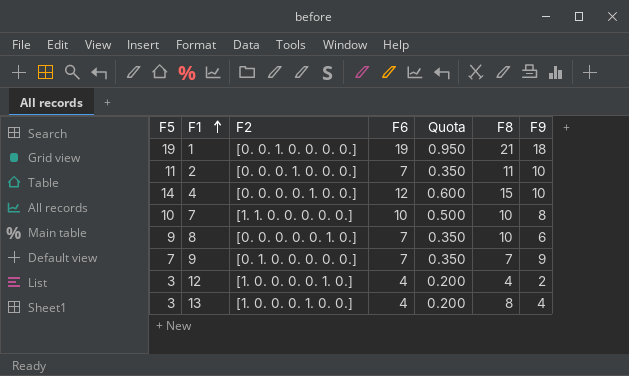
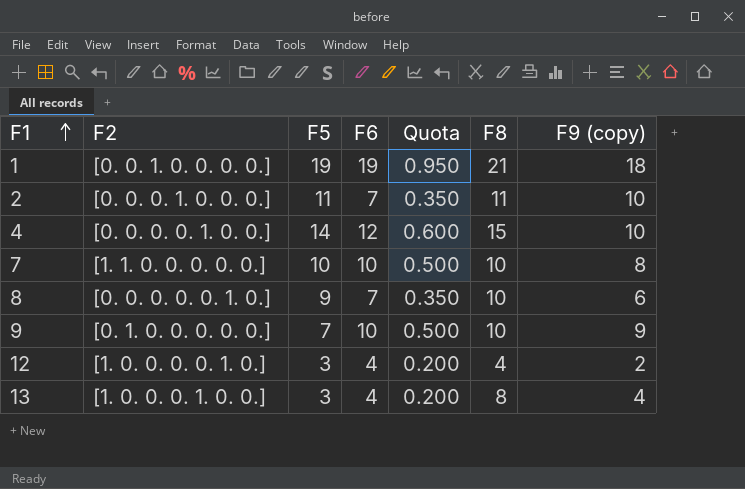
column F5 | position: 1 -> 3
column name: F9 -> F9 (copy)
9 | F6: 7 -> 10
9 | Quota: 0.350 -> 0.500
9 | F8: 7 -> 10

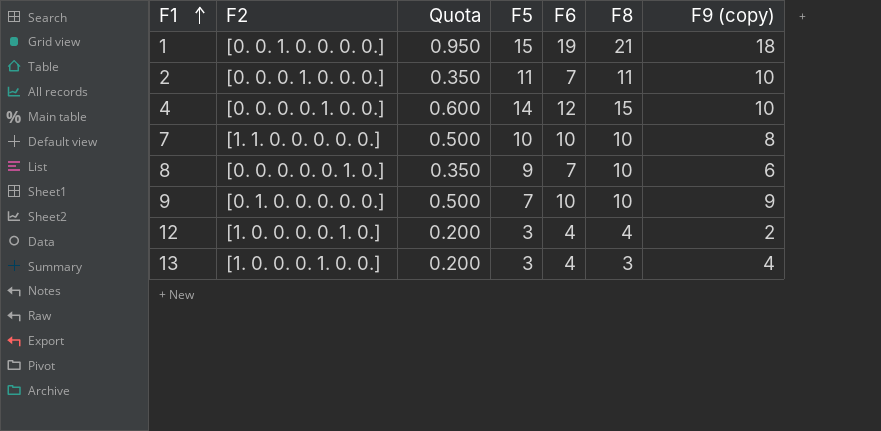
column Quota | position: 5 -> 3
1 | F5: 19 -> 15
13 | F8: 8 -> 3

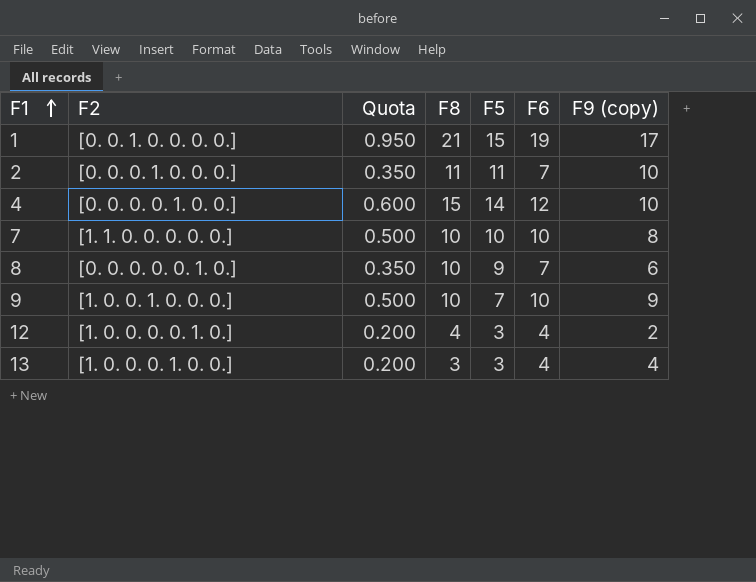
column F8 | position: 6 -> 4
1 | F9 (copy): 18 -> 17
9 | F2: [0. 1. 0. 0. 0. 0. 0.] -> [1. 0. 0. 1. 0. 0. 0.]

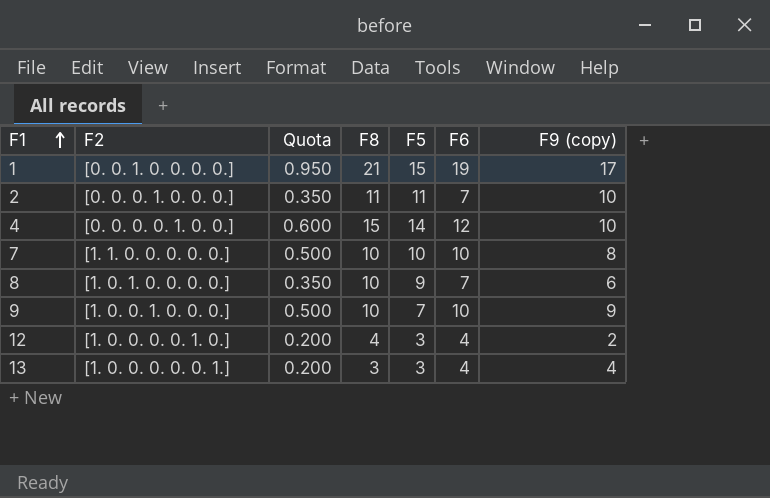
8 | F2: [0. 0. 0. 0. 0. 1. 0.] -> [1. 0. 1. 0. 0. 0. 0.]
13 | F2: [1. 0. 0. 0. 1. 0. 0.] -> [1. 0. 0. 0. 0. 0. 1.]

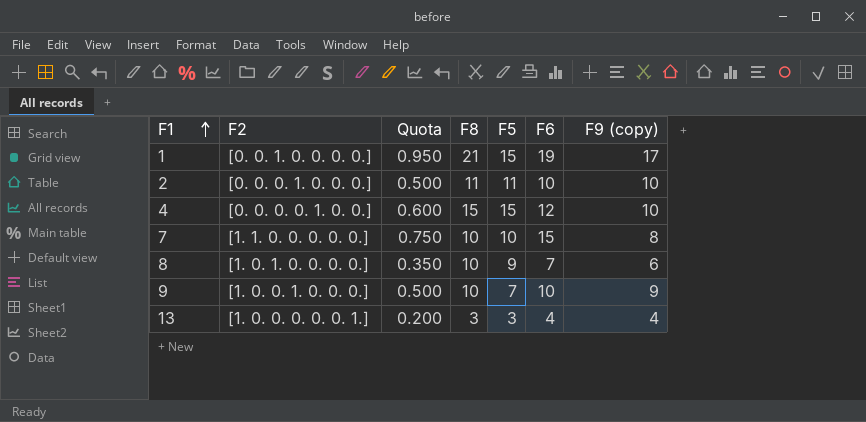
row 12: [1. 0. 0. 0. 0. 1. 0.] | 0.200 | 4 | 3 | 4 | 2 -> none
2 | Quota: 0.350 -> 0.500
2 | F6: 7 -> 10
4 | F5: 14 -> 15
7 | Quota: 0.500 -> 0.750
7 | F6: 10 -> 15

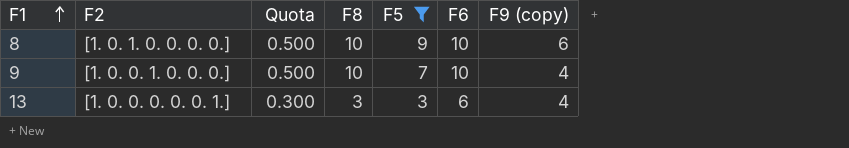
filter: none -> F5 <= 9
8 | Quota: 0.350 -> 0.500
8 | F6: 7 -> 10
9 | F9 (copy): 9 -> 4
13 | Quota: 0.200 -> 0.300
13 | F6: 4 -> 6

